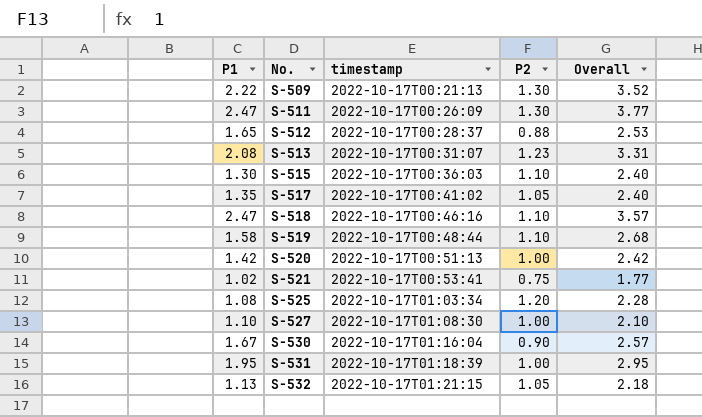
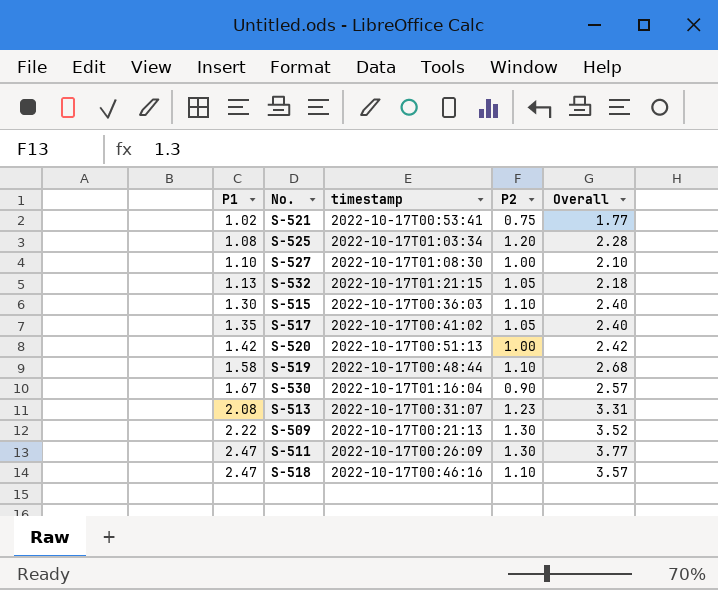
row order: No. ascending -> P1 ascending
row S-512: 1.65 | 2022-10-17T00:28:37 | 0.88 | 2.53 -> none
row S-531: 1.95 | 2022-10-17T01:18:39 | 1.00 | 2.95 -> none

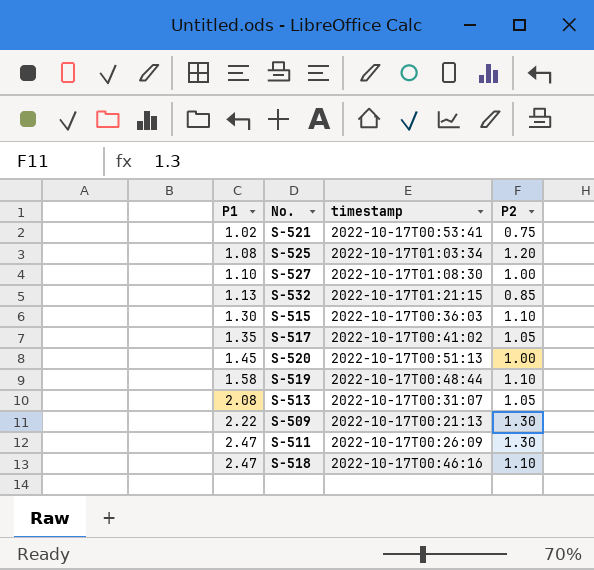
column Overall | formula: [P1] + [P2] -> none
row S-530: 1.67 | 2022-10-17T01:16:04 | 0.90 | 2.57 -> none
S-532 | P2: 1.05 -> 0.85
S-520 | P1: 1.42 -> 1.45
S-513 | P2: 1.23 -> 1.05

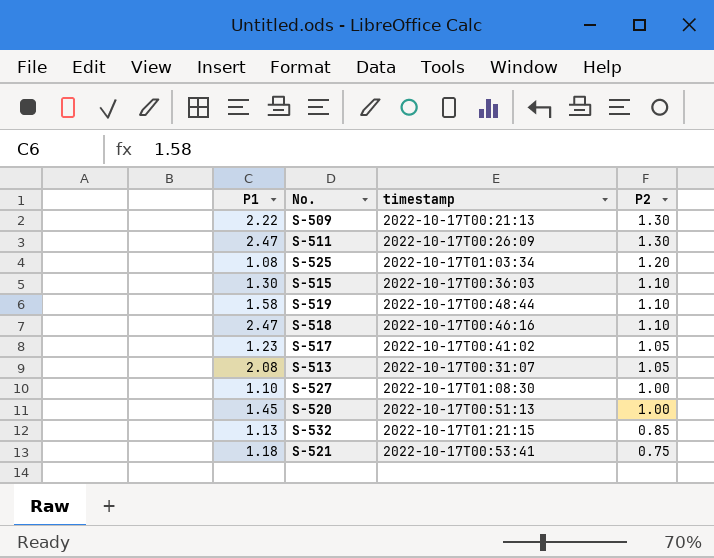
row order: P1 ascending -> P2 descending
S-517 | P1: 1.35 -> 1.23
S-521 | P1: 1.02 -> 1.18

